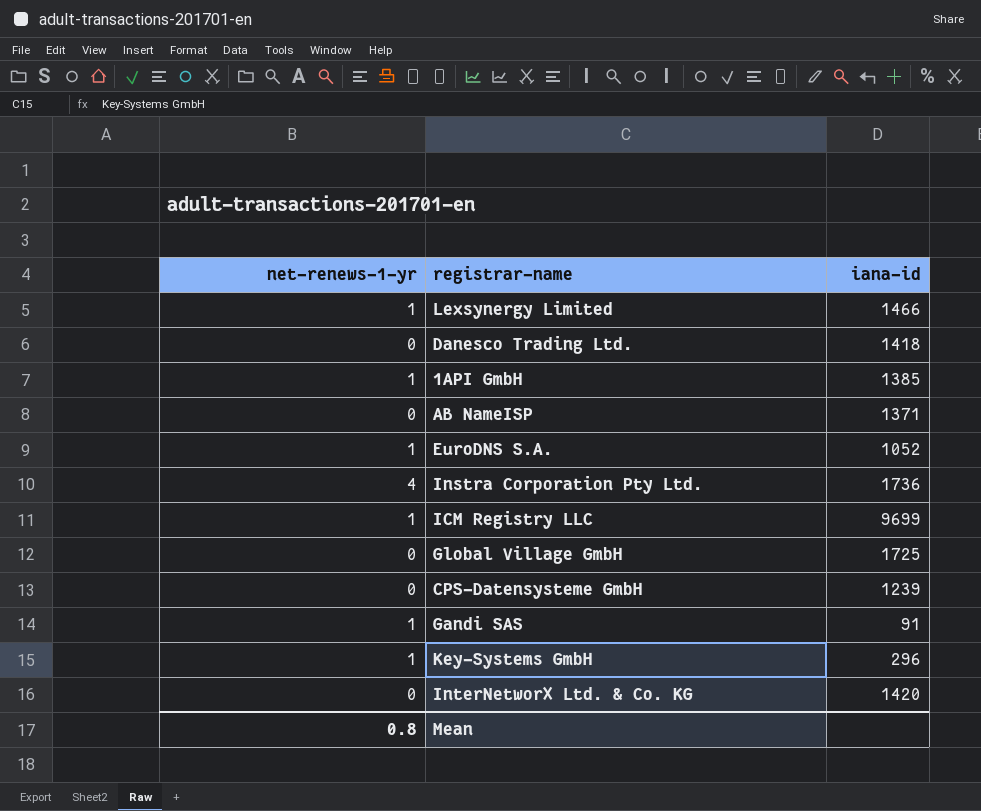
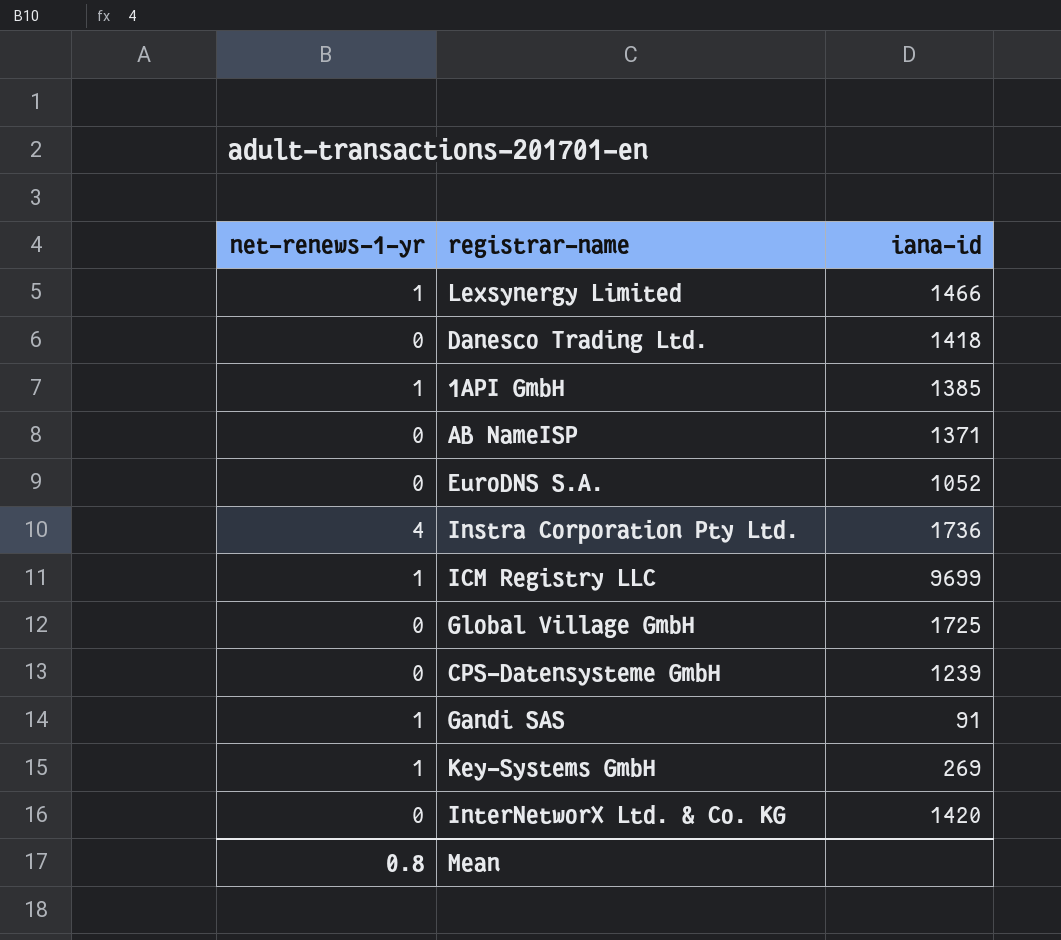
EuroDNS S.A. | net-renews-1-yr: 1 -> 0
Key-Systems GmbH | iana-id: 296 -> 269

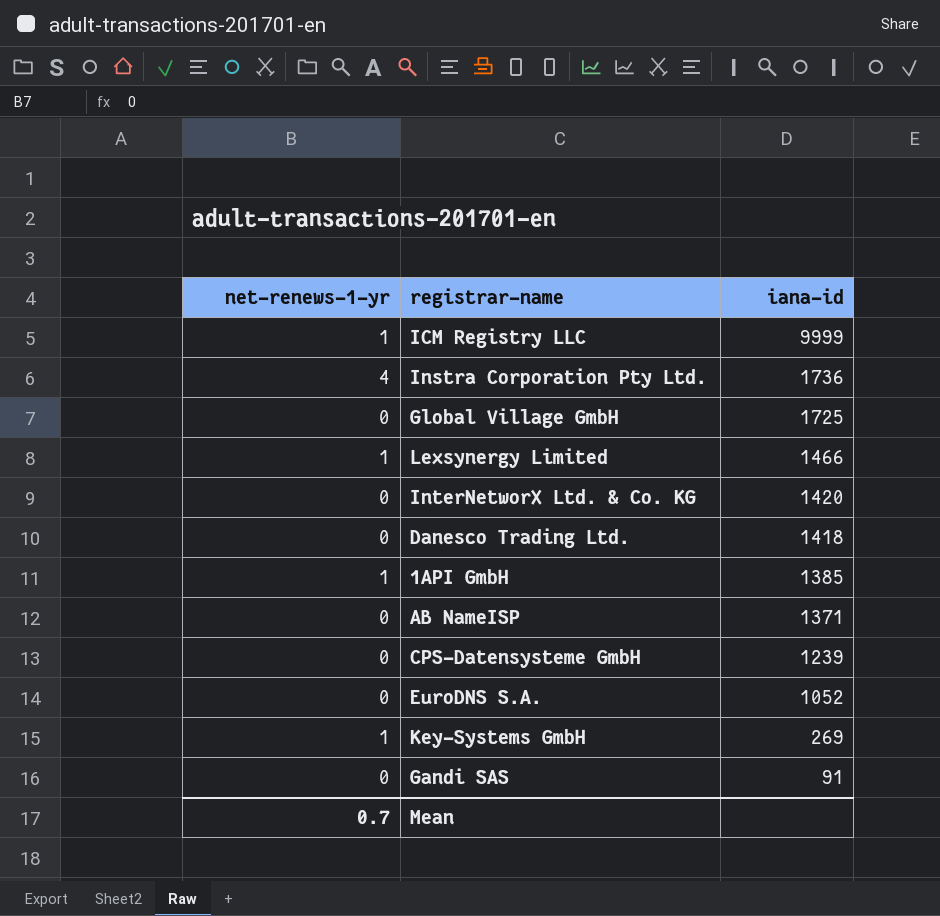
row order: none -> iana-id descending
ICM Registry LLC | iana-id: 9699 -> 9999
Gandi SAS | net-renews-1-yr: 1 -> 0
Mean | net-renews-1-yr: 0.8 -> 0.7

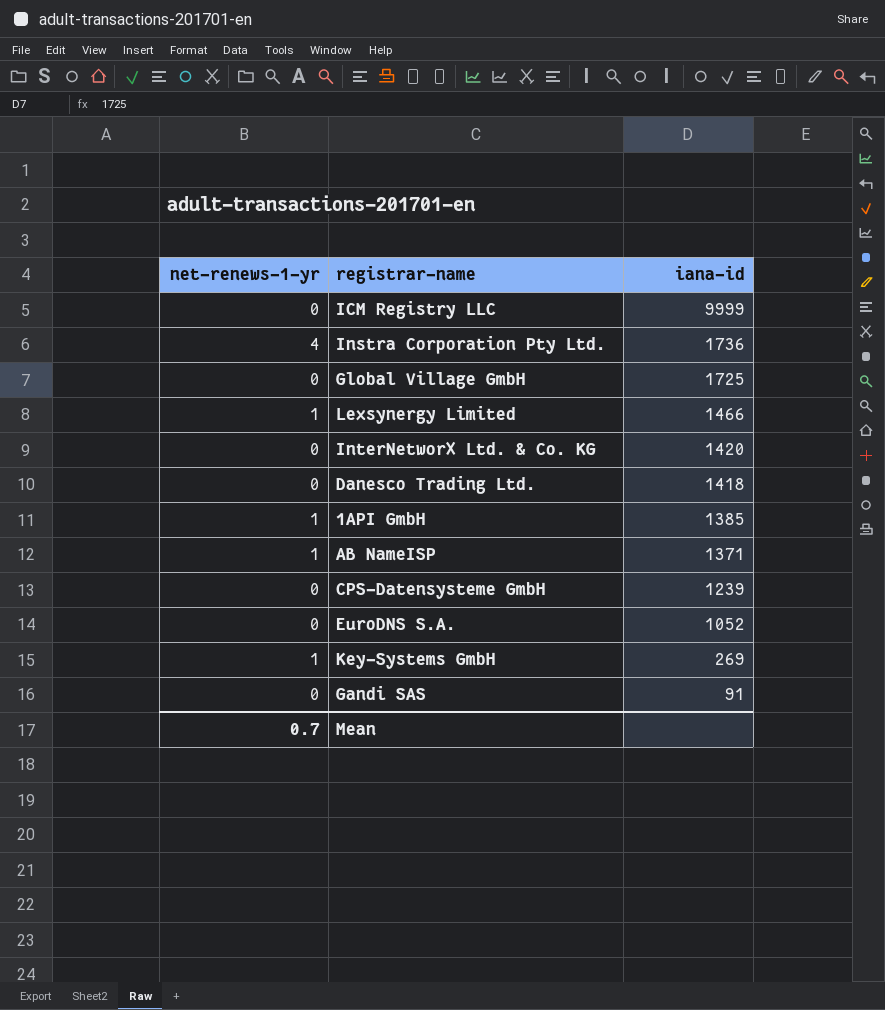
ICM Registry LLC | net-renews-1-yr: 1 -> 0
AB NameISP | net-renews-1-yr: 0 -> 1

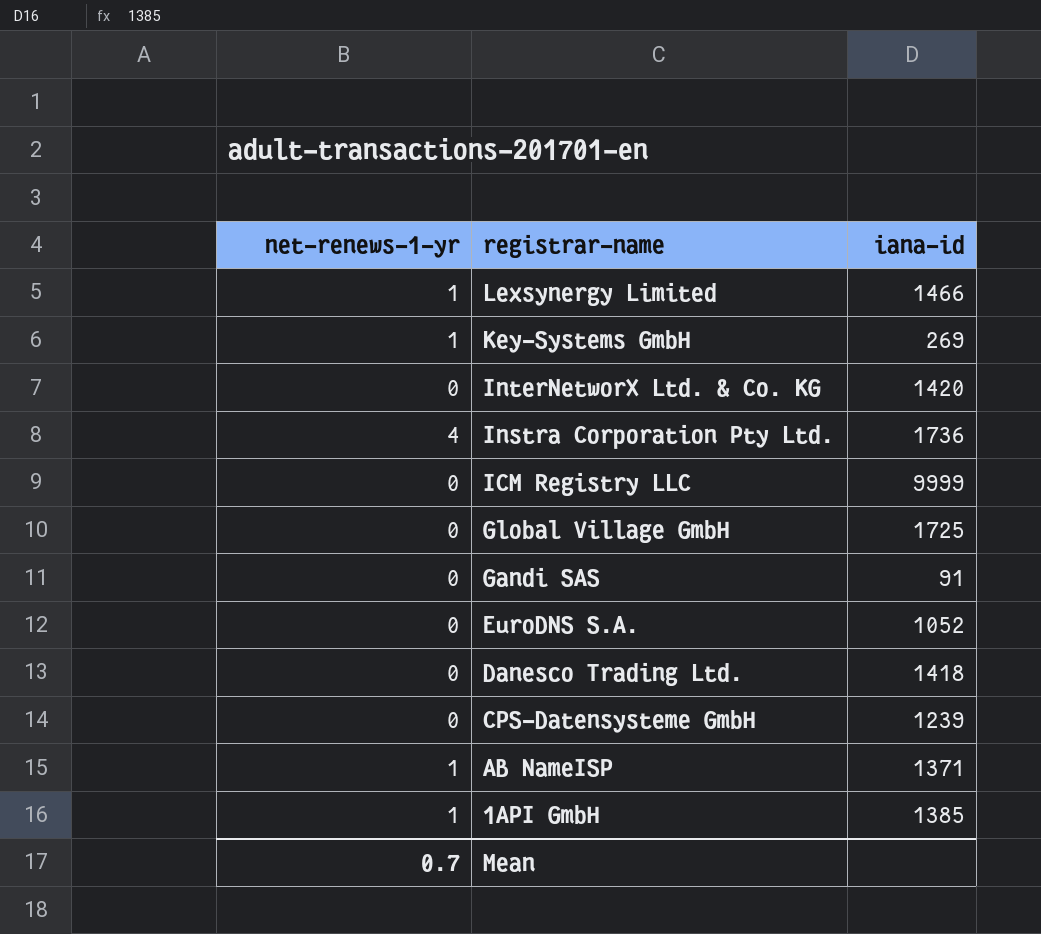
row order: iana-id descending -> registrar-name descending

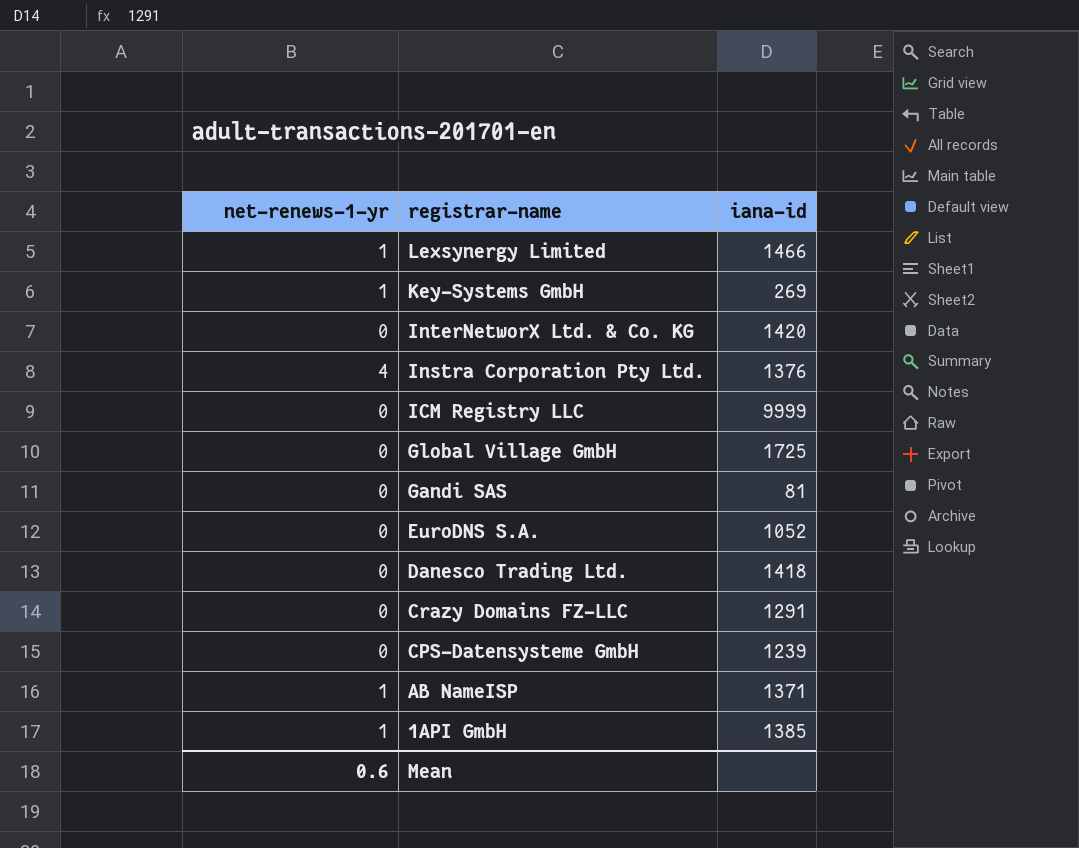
Instra Corporation Pty Ltd. | iana-id: 1736 -> 1376
Gandi SAS | iana-id: 91 -> 81
row Crazy Domains FZ-LLC: none -> 0 | 1291
Mean | net-renews-1-yr: 0.7 -> 0.6

